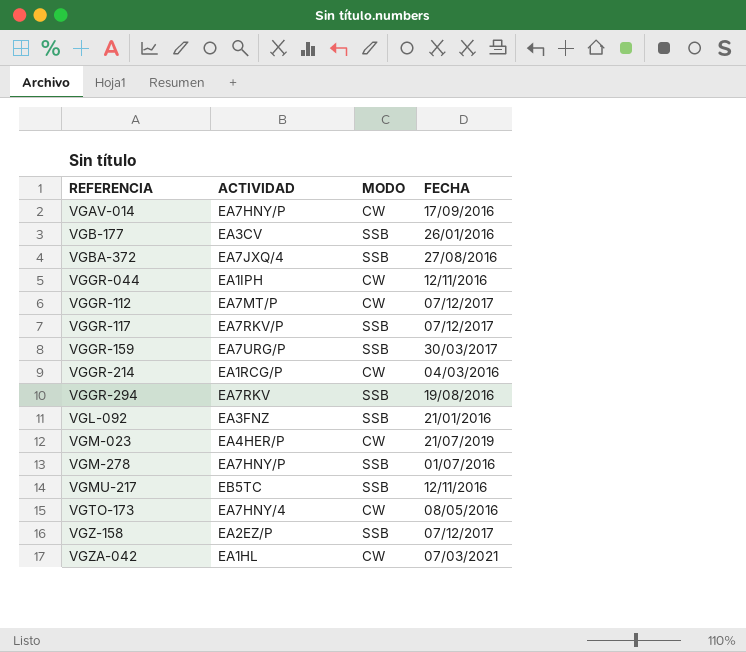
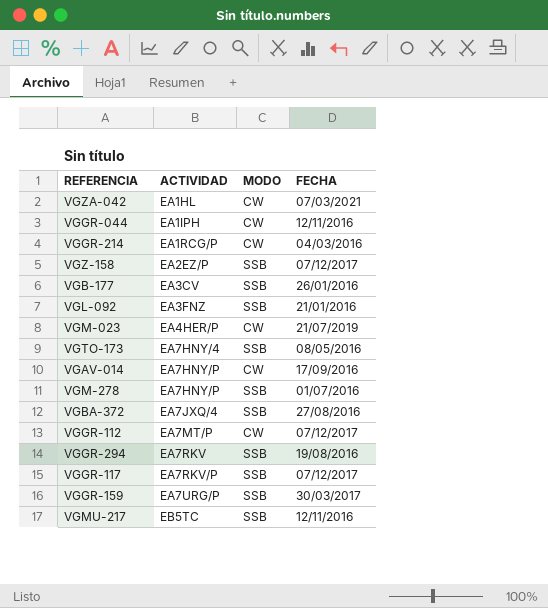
row order: REFERENCIA ascending -> ACTIVIDAD ascending
VGTO-173 | MODO: CW -> SSB

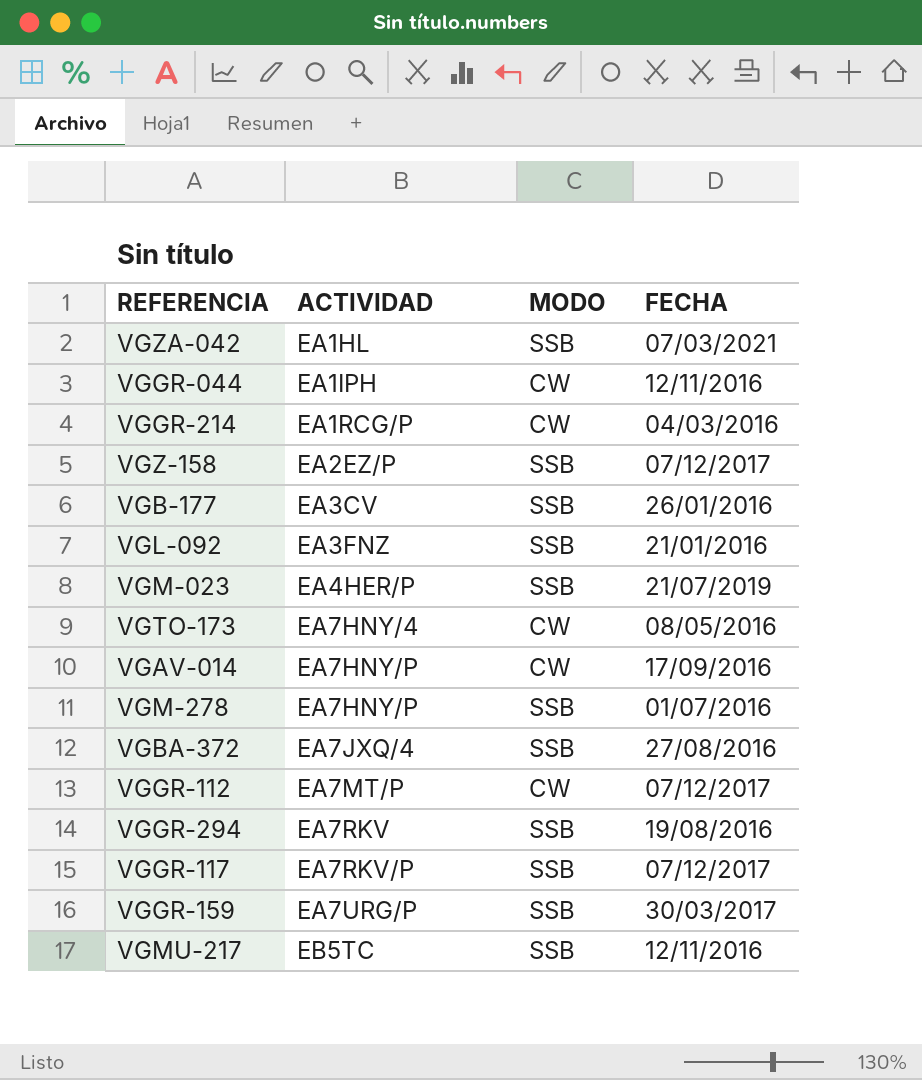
VGZA-042 | MODO: CW -> SSB
VGM-023 | MODO: CW -> SSB
VGTO-173 | MODO: SSB -> CW

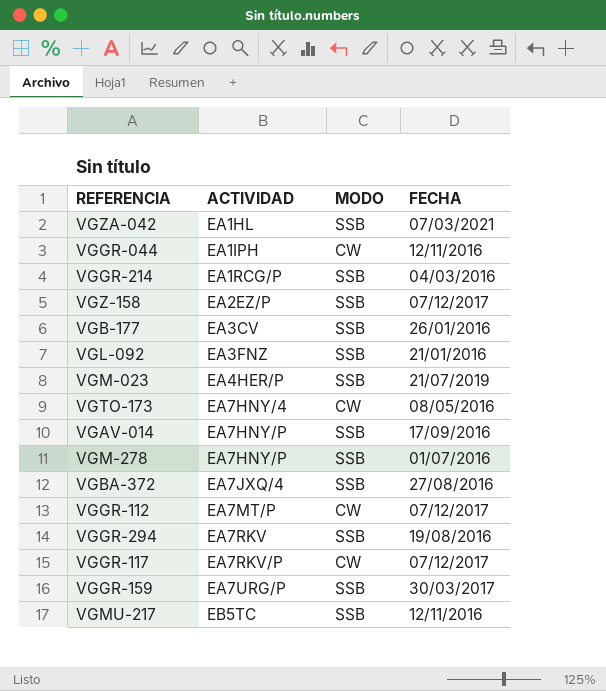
VGGR-214 | MODO: CW -> SSB
VGAV-014 | MODO: CW -> SSB
VGGR-117 | MODO: SSB -> CW

